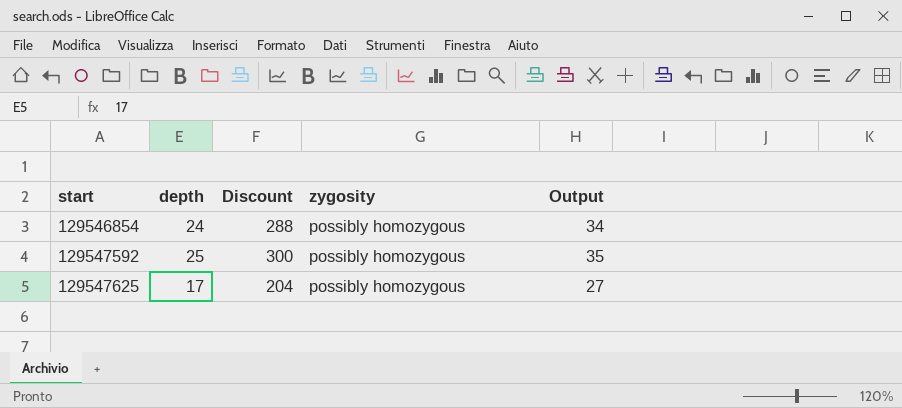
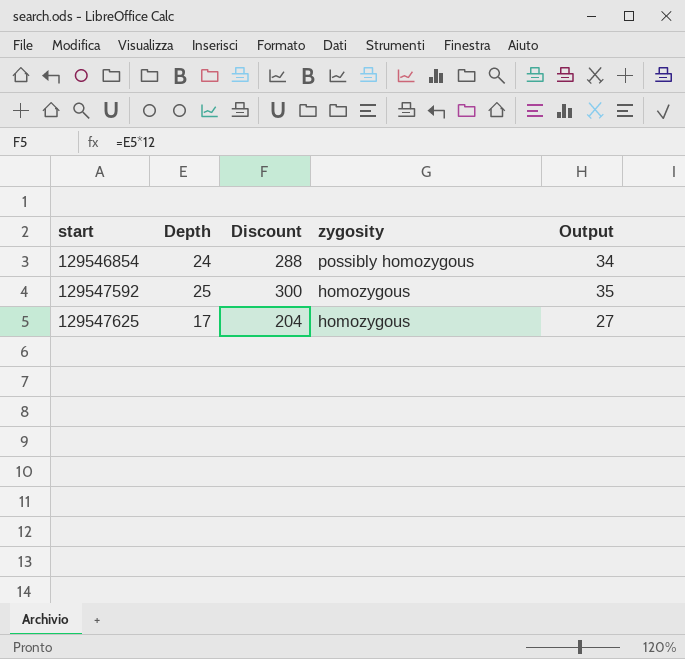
column name: depth -> Depth
129547592 | zygosity: possibly homozygous -> homozygous
129547625 | zygosity: possibly homozygous -> homozygous

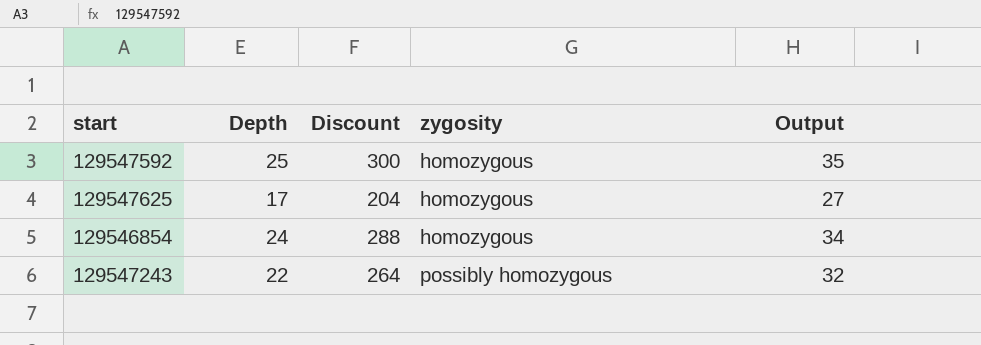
row order: start ascending -> zygosity ascending
129546854 | zygosity: possibly homozygous -> homozygous
row 129547243: none -> 22 | 264 | possibly homozygous | 32

